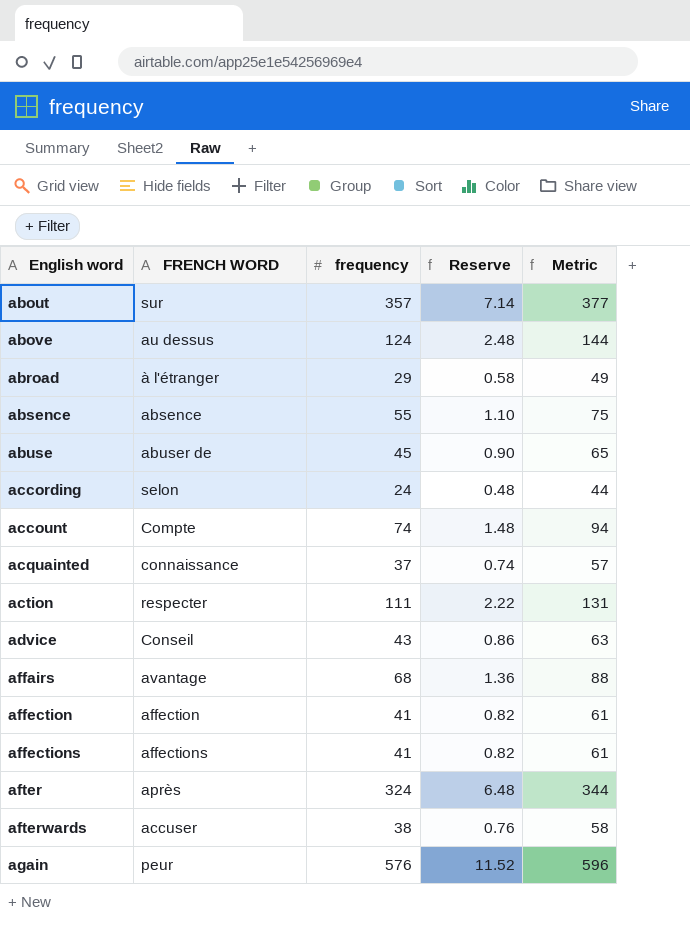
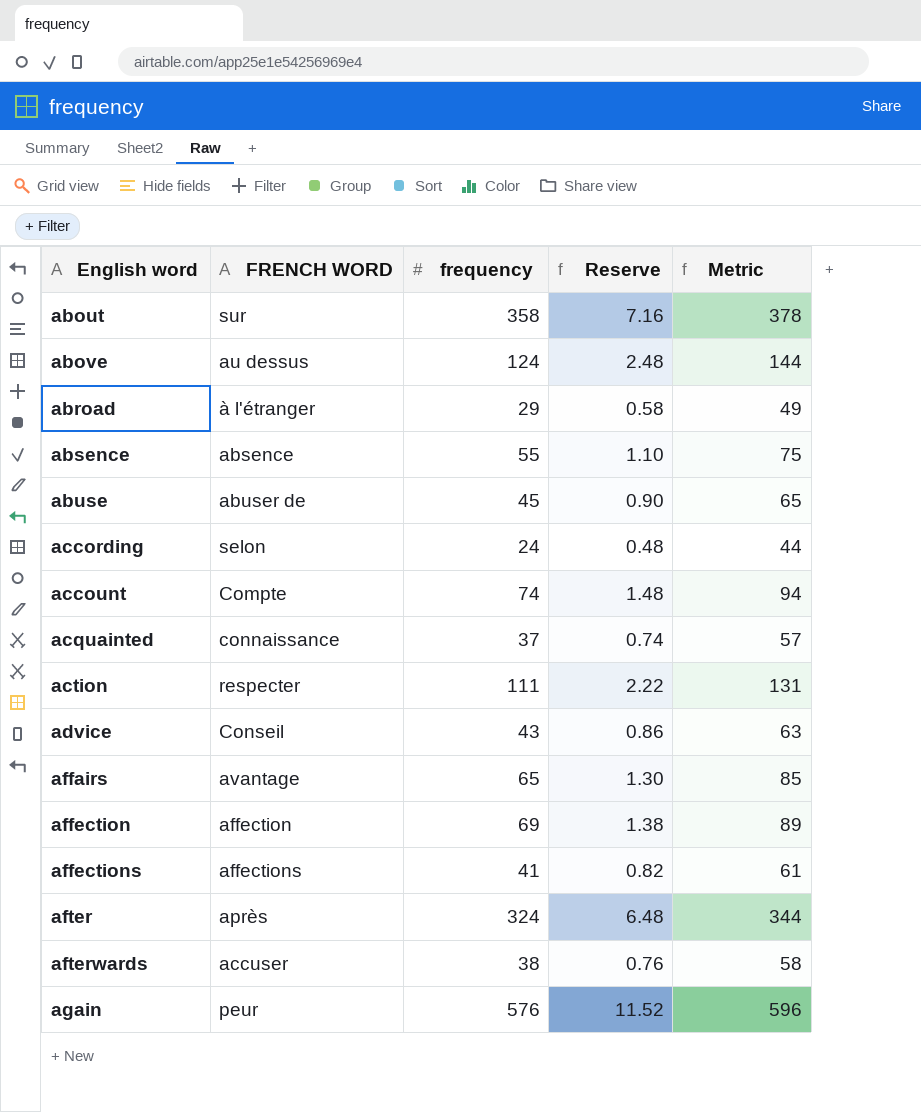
about | frequency: 357 -> 358
about | Reserve: 7.14 -> 7.16
about | Metric: 377 -> 378
affairs | frequency: 68 -> 65
affairs | Reserve: 1.36 -> 1.30
affairs | Metric: 88 -> 85
affection | frequency: 41 -> 69
affection | Reserve: 0.82 -> 1.38
affection | Metric: 61 -> 89

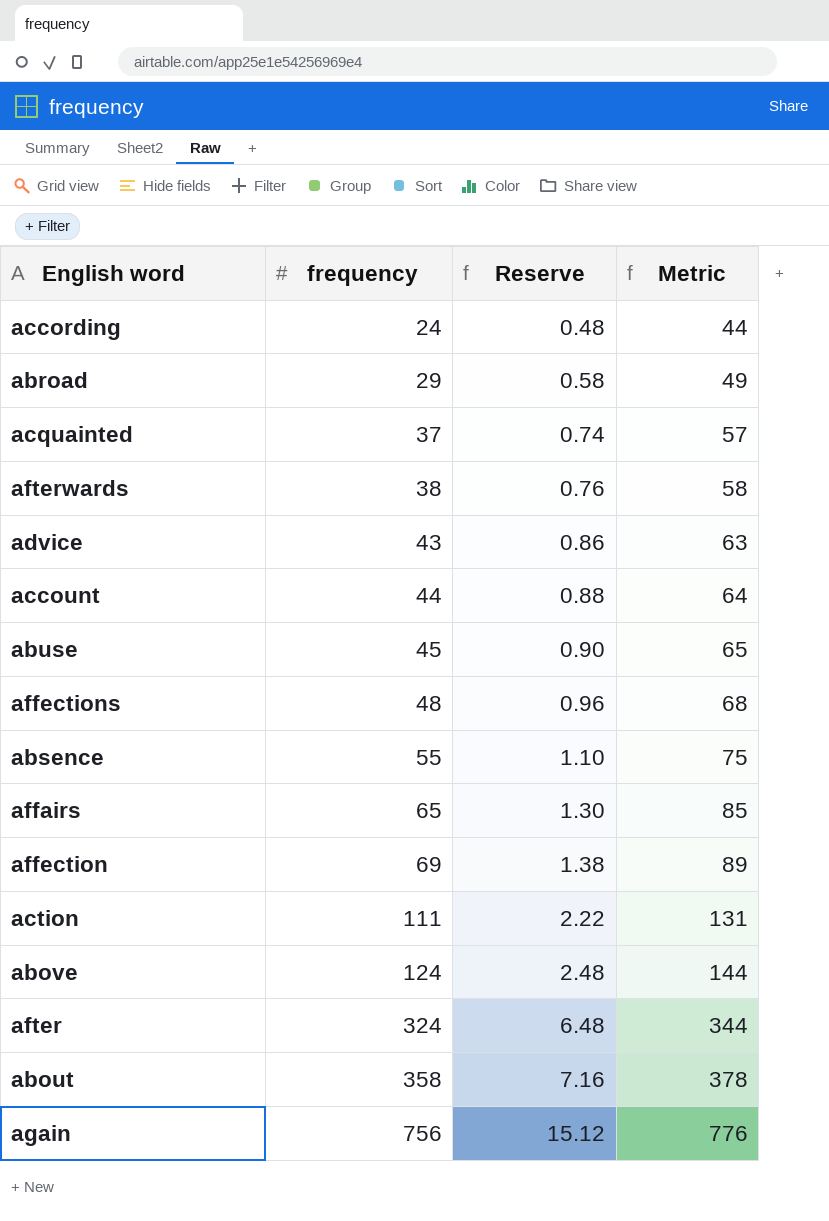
row order: English word ascending -> frequency ascending
column FRENCH WORD | position: 2 -> none
account | frequency: 74 -> 44
account | Reserve: 1.48 -> 0.88
account | Metric: 94 -> 64
affections | frequency: 41 -> 48
affections | Reserve: 0.82 -> 0.96
affections | Metric: 61 -> 68
again | frequency: 576 -> 756
again | Reserve: 11.52 -> 15.12
again | Metric: 596 -> 776

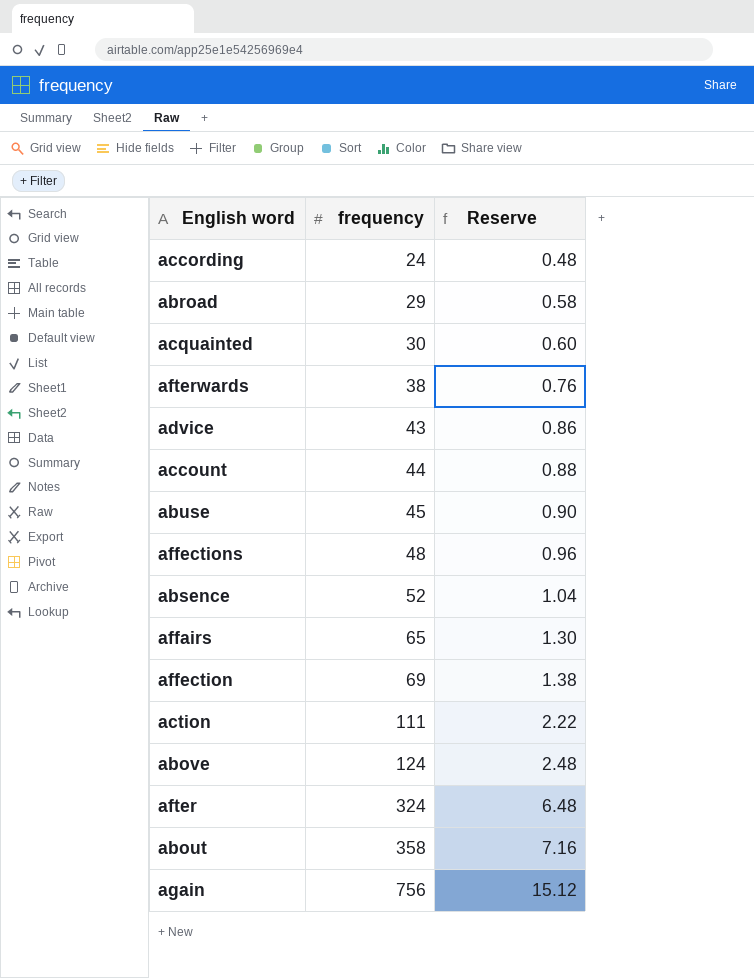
column Metric | formula: [frequency] + 20 -> none
acquainted | frequency: 37 -> 30
acquainted | Reserve: 0.74 -> 0.60
absence | frequency: 55 -> 52
absence | Reserve: 1.10 -> 1.04

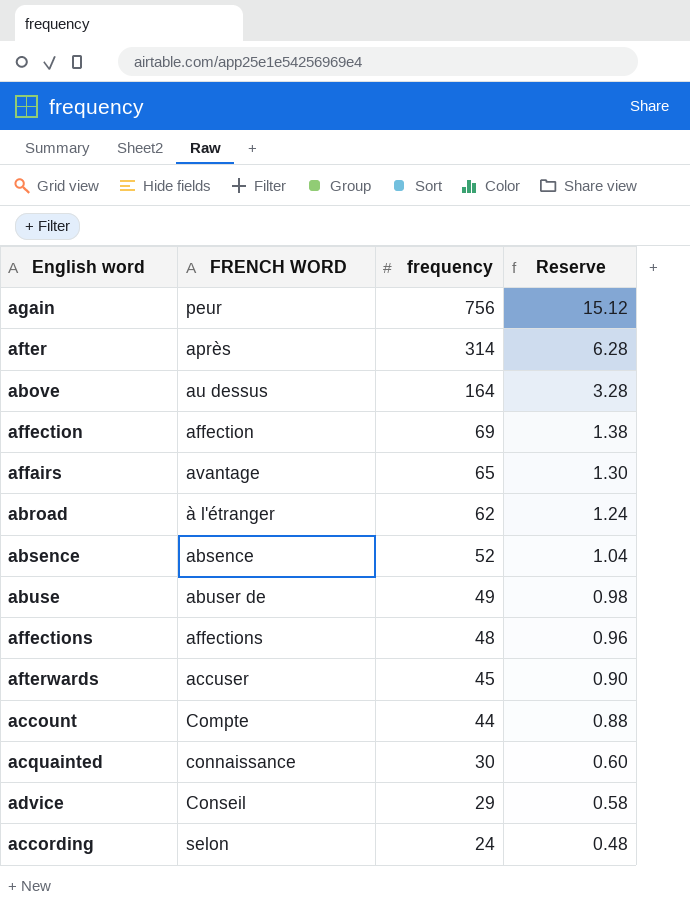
row order: frequency ascending -> frequency descending
column FRENCH WORD | position: none -> 2
row action: 111 | 2.22 -> none
row about: 358 | 7.16 -> none
after | frequency: 324 -> 314
after | Reserve: 6.48 -> 6.28
above | frequency: 124 -> 164
above | Reserve: 2.48 -> 3.28
abroad | frequency: 29 -> 62
abroad | Reserve: 0.58 -> 1.24
abuse | frequency: 45 -> 49
abuse | Reserve: 0.90 -> 0.98
afterwards | frequency: 38 -> 45
afterwards | Reserve: 0.76 -> 0.90
advice | frequency: 43 -> 29
advice | Reserve: 0.86 -> 0.58

